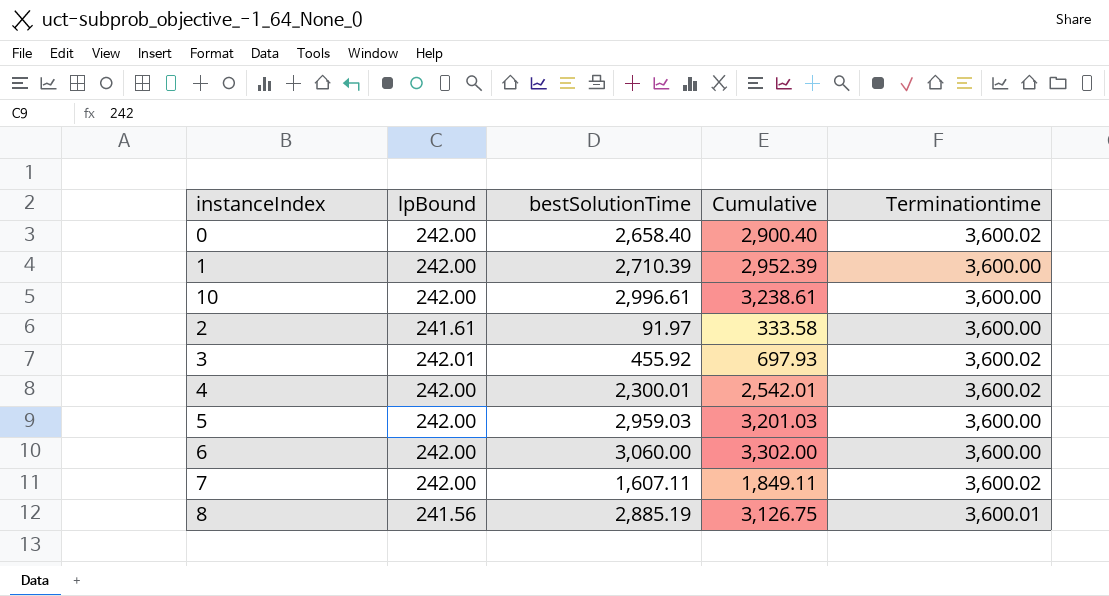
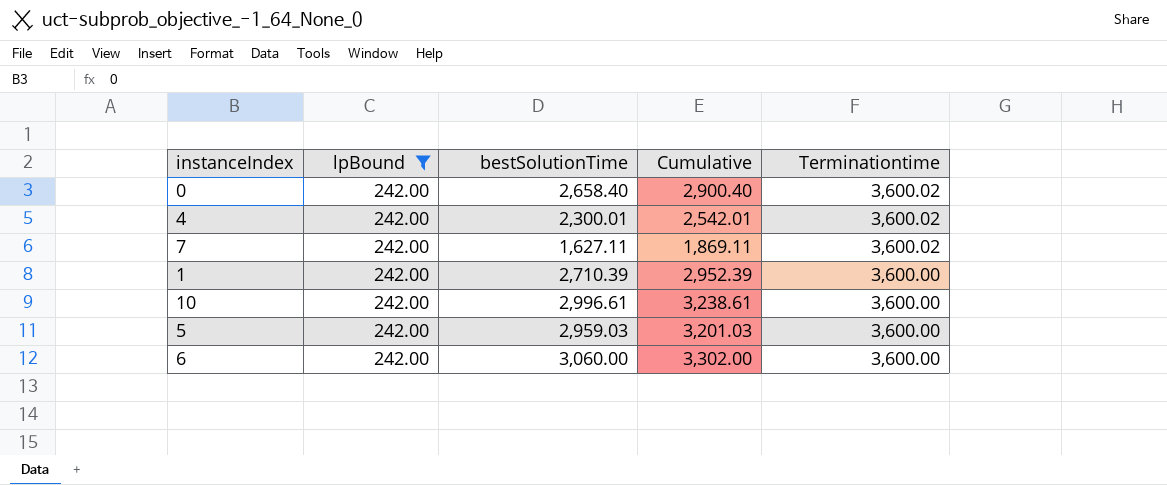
filter: none -> lpBound = 242.00
row order: none -> Terminationtime descending
7 | bestSolutionTime: 1,607.11 -> 1,627.11
7 | Cumulative: 1,849.11 -> 1,869.11

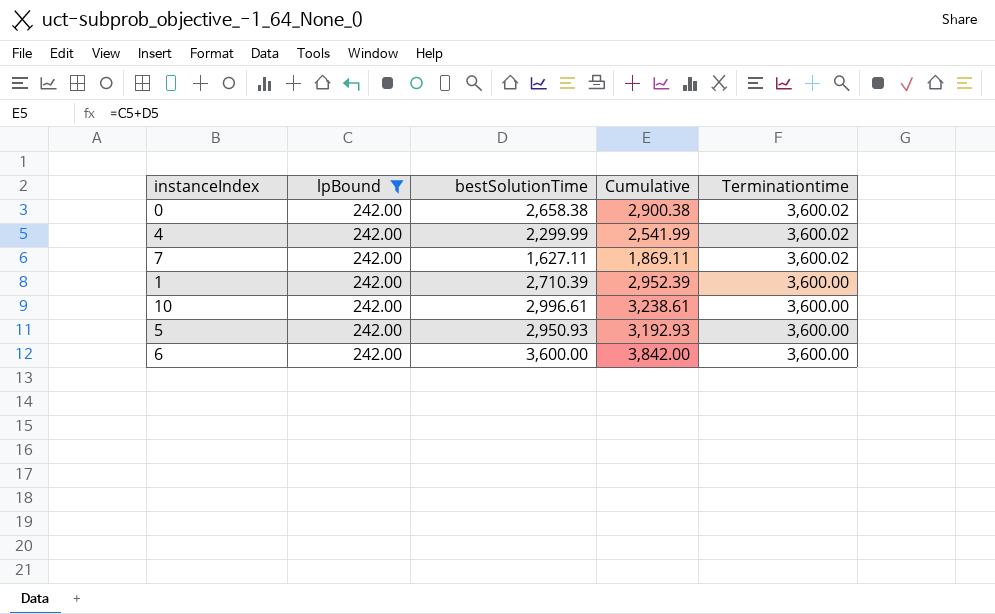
0 | bestSolutionTime: 2,658.40 -> 2,658.38
0 | Cumulative: 2,900.40 -> 2,900.38
4 | bestSolutionTime: 2,300.01 -> 2,299.99
4 | Cumulative: 2,542.01 -> 2,541.99
5 | bestSolutionTime: 2,959.03 -> 2,950.93
5 | Cumulative: 3,201.03 -> 3,192.93
6 | bestSolutionTime: 3,060.00 -> 3,600.00
6 | Cumulative: 3,302.00 -> 3,842.00

